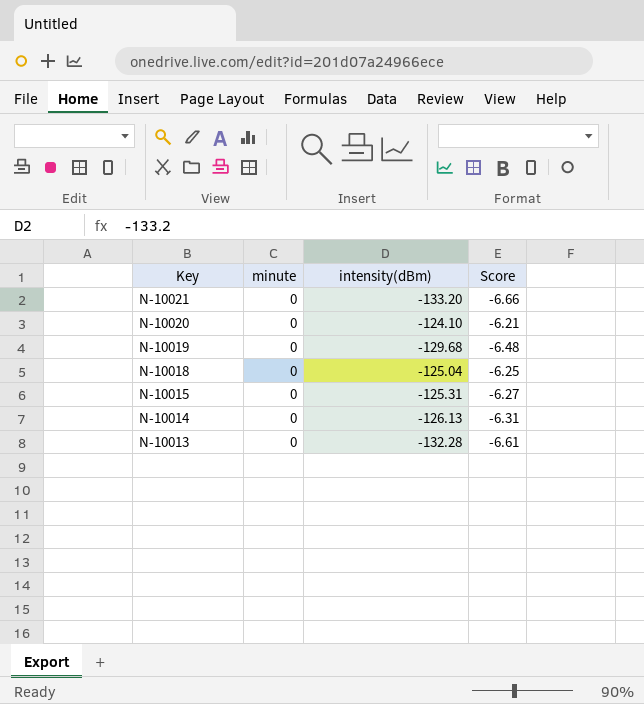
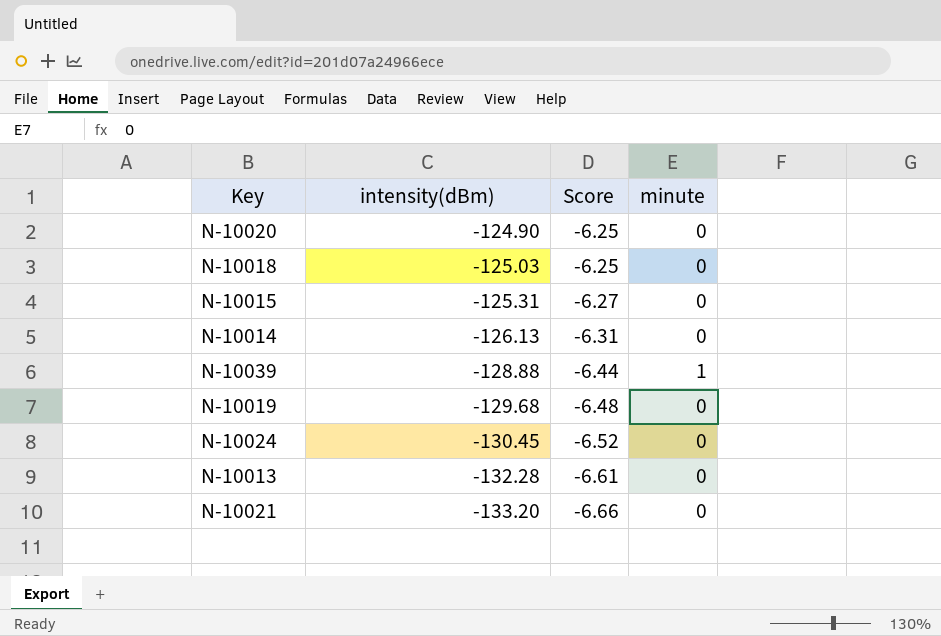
row order: Key descending -> intensity(dBm) descending
column minute | position: 2 -> 4
N-10020 | intensity(dBm): -124.10 -> -124.90
N-10020 | Score: -6.21 -> -6.25
N-10018 | intensity(dBm): -125.04 -> -125.03
row N-10039: none -> -128.88 | -6.44 | 1
row N-10024: none -> -130.45 | -6.52 | 0

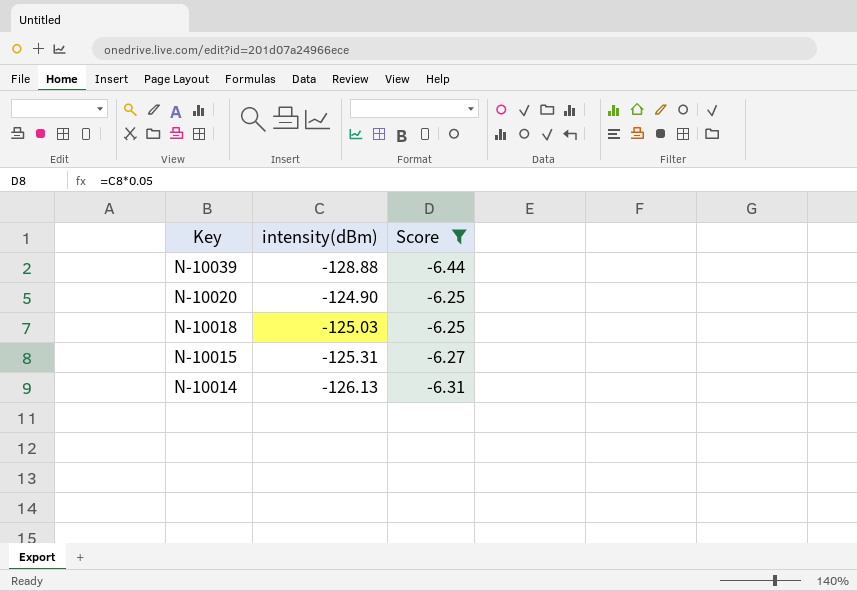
filter: none -> Score >= -6.44
row order: intensity(dBm) descending -> Key descending
column minute | position: 4 -> none

